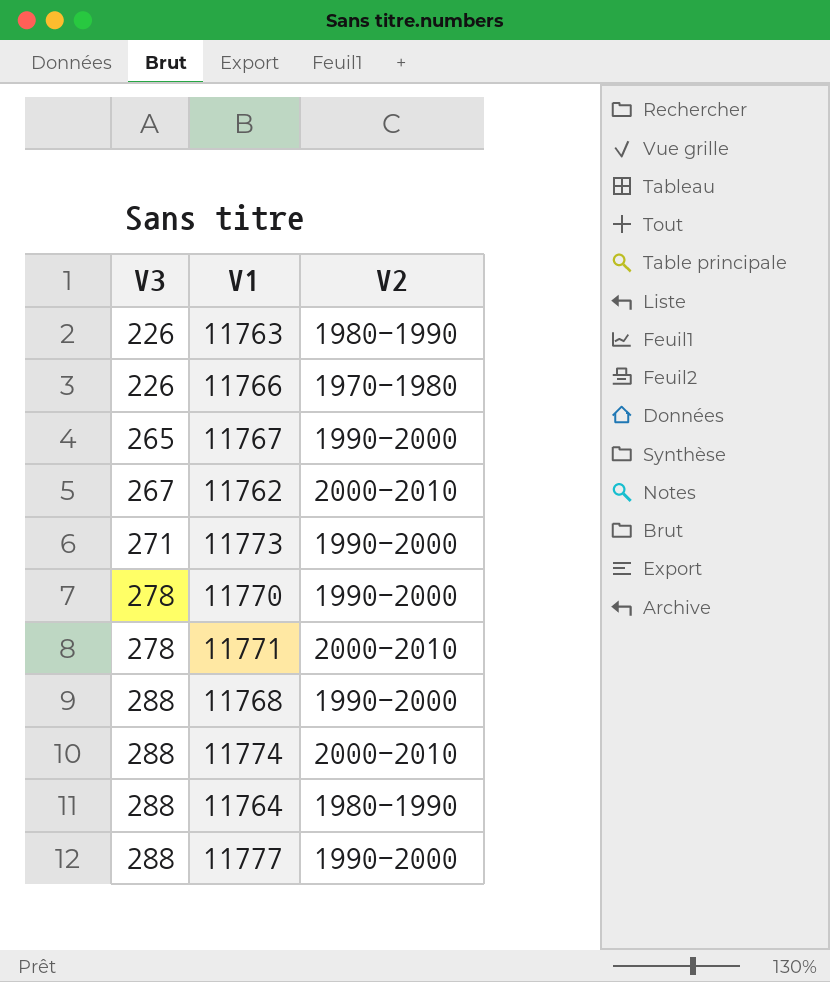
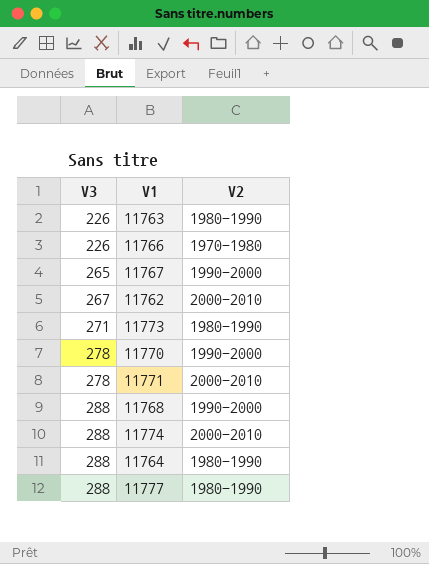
11773 | V2: 1990-2000 -> 1980-1990
11777 | V2: 1990-2000 -> 1980-1990

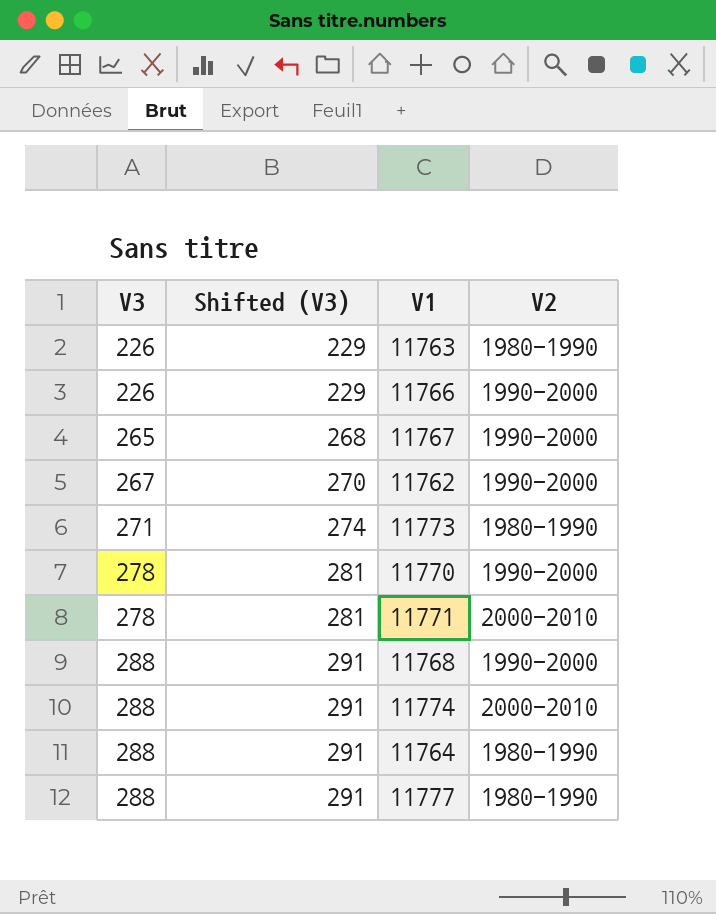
column Shifted (V3) | formula: none -> [V3] + 3
11766 | V2: 1970-1980 -> 1990-2000
11762 | V2: 2000-2010 -> 1990-2000

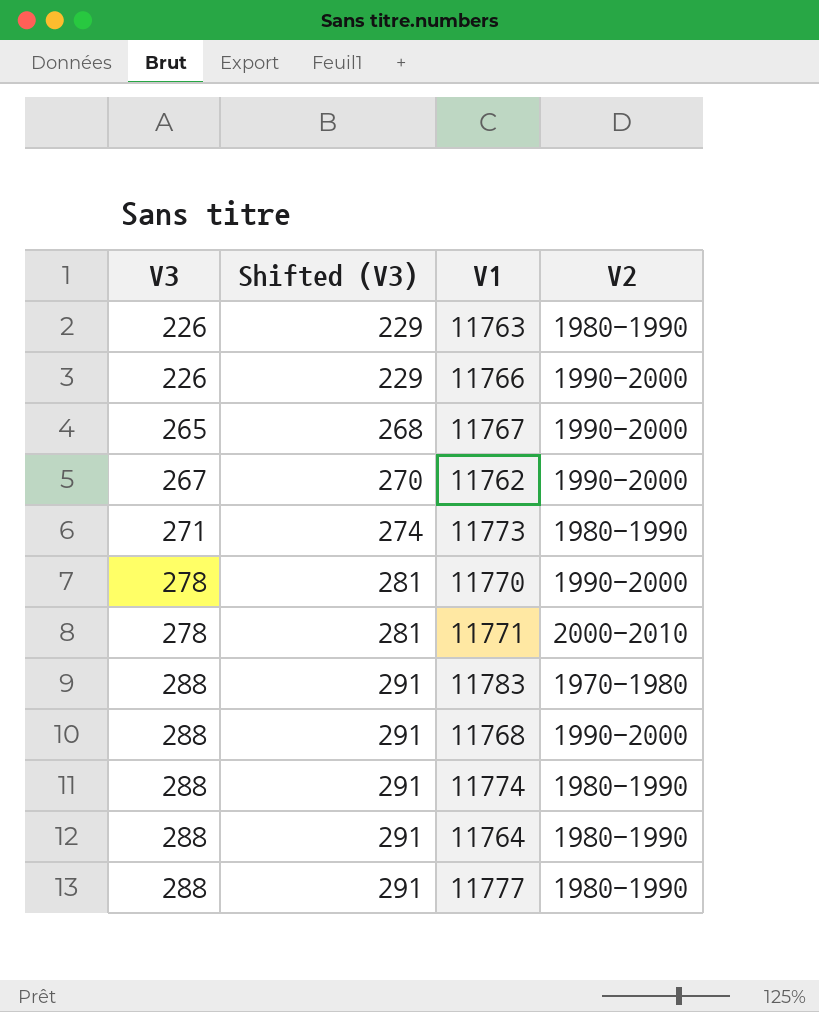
row 11783: none -> 288 | 291 | 1970-1980
11774 | V2: 2000-2010 -> 1980-1990

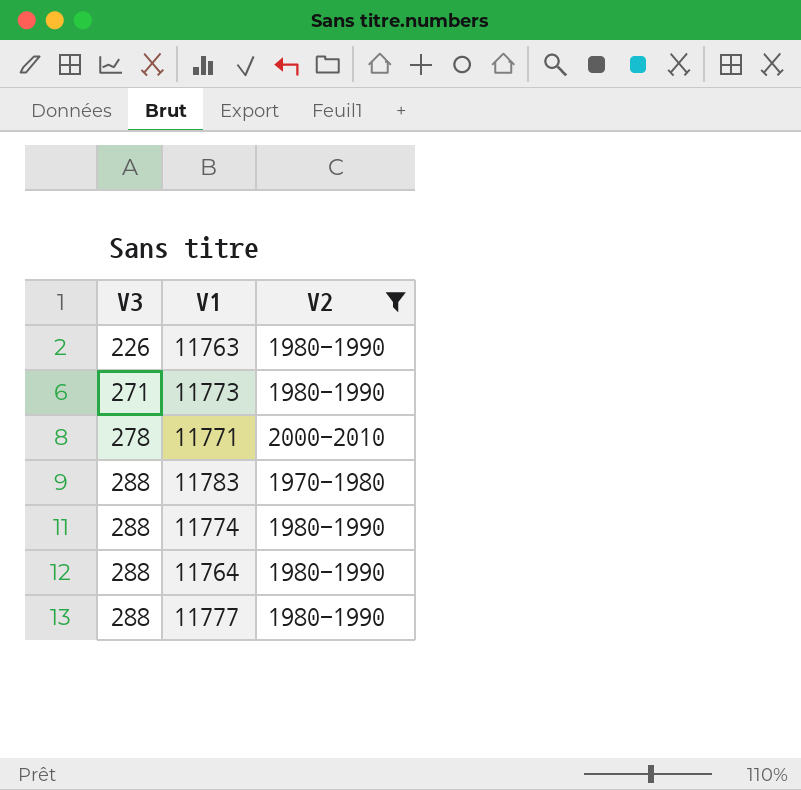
filter: none -> V2 != 1990-2000
column Shifted (V3) | formula: [V3] + 3 -> none

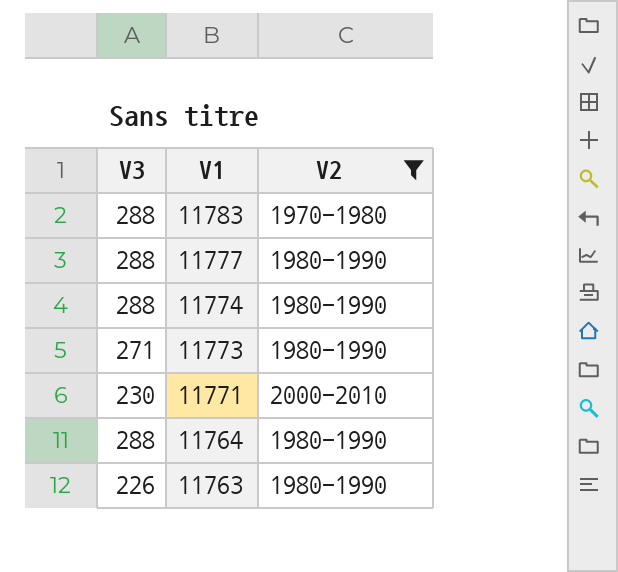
row order: V3 ascending -> V1 descending
11771 | V3: 278 -> 230

